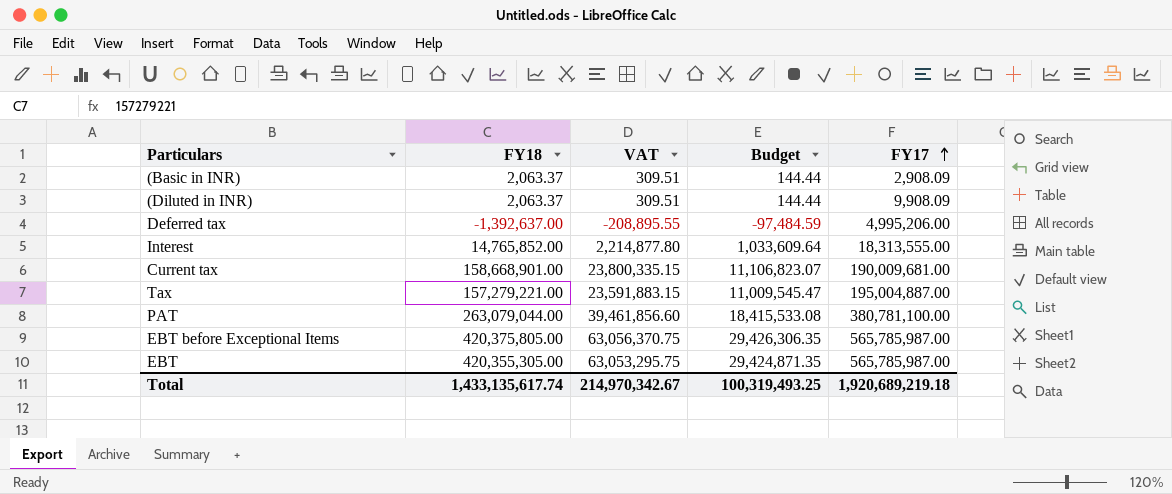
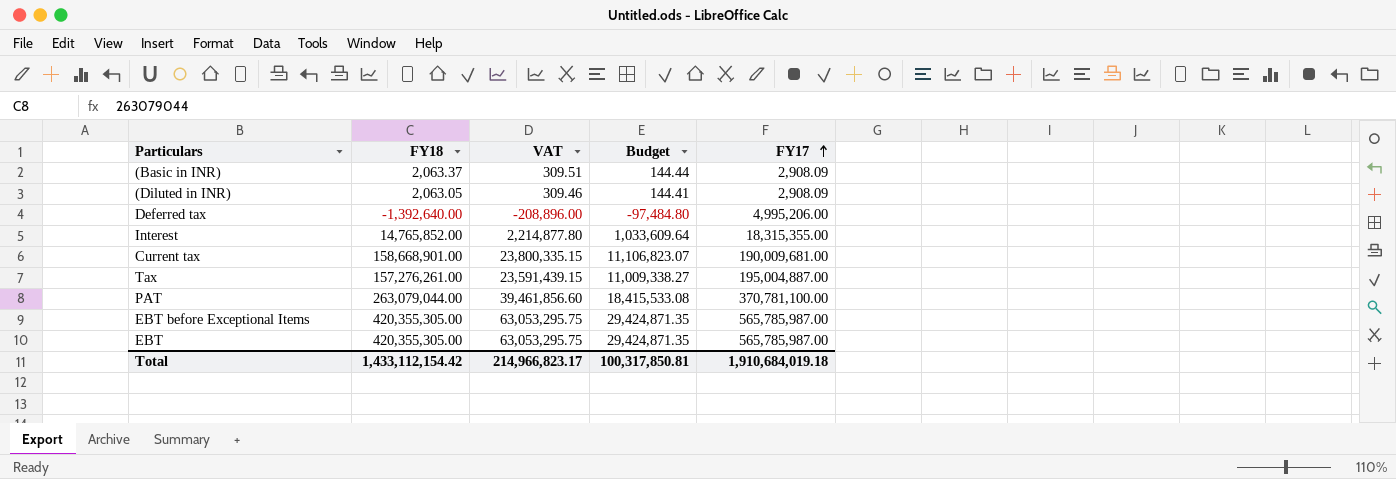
(Diluted in INR) | FY18: 2,063.37 -> 2,063.05
(Diluted in INR) | VAT: 309.51 -> 309.46
(Diluted in INR) | Budget: 144.44 -> 144.41
(Diluted in INR) | FY17: 9,908.09 -> 2,908.09
Deferred tax | FY18: -1,392,637.00 -> -1,392,640.00
Deferred tax | VAT: -208,895.55 -> -208,896.00
Deferred tax | Budget: -97,484.59 -> -97,484.80
Interest | FY17: 18,313,555.00 -> 18,315,355.00
Tax | FY18: 157,279,221.00 -> 157,276,261.00
Tax | VAT: 23,591,883.15 -> 23,591,439.15
Tax | Budget: 11,009,545.47 -> 11,009,338.27
PAT | FY17: 380,781,100.00 -> 370,781,100.00
EBT before Exceptional Items | FY18: 420,375,805.00 -> 420,355,305.00
EBT before Exceptional Items | VAT: 63,056,370.75 -> 63,053,295.75
EBT before Exceptional Items | Budget: 29,426,306.35 -> 29,424,871.35
Total | FY18: 1,433,135,617.74 -> 1,433,112,154.42
Total | VAT: 214,970,342.67 -> 214,966,823.17
Total | Budget: 100,319,493.25 -> 100,317,850.81
Total | FY17: 1,920,689,219.18 -> 1,910,684,019.18

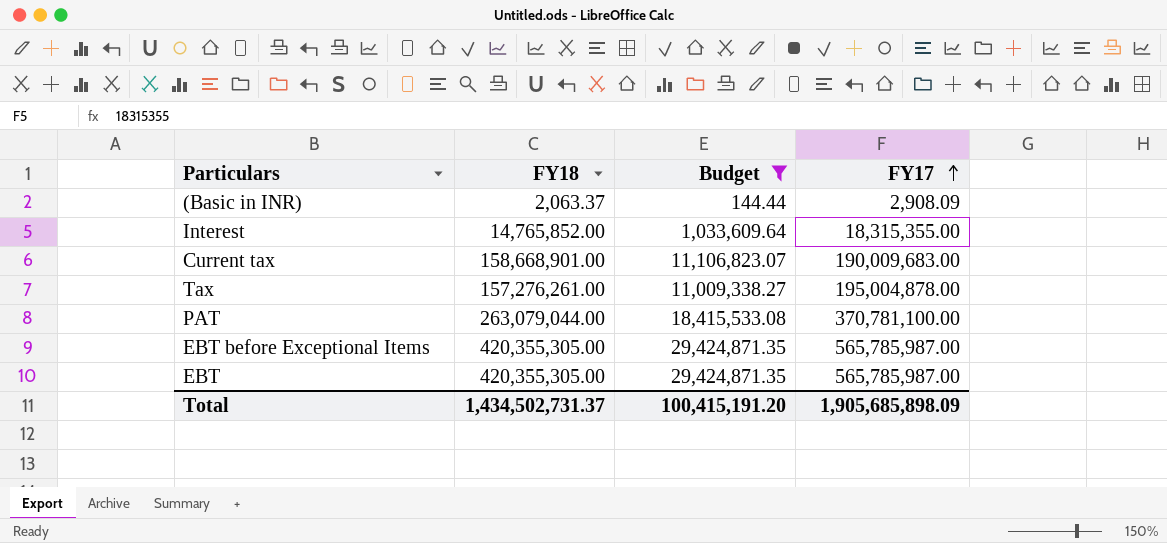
filter: none -> Budget >= 144.44
column VAT | formula: [FY18] * 0.15 -> none
Current tax | FY17: 190,009,681.00 -> 190,009,683.00
Tax | FY17: 195,004,887.00 -> 195,004,878.00
Total | FY18: 1,433,112,154.42 -> 1,434,502,731.37
Total | Budget: 100,317,850.81 -> 100,415,191.20
Total | FY17: 1,910,684,019.18 -> 1,905,685,898.09

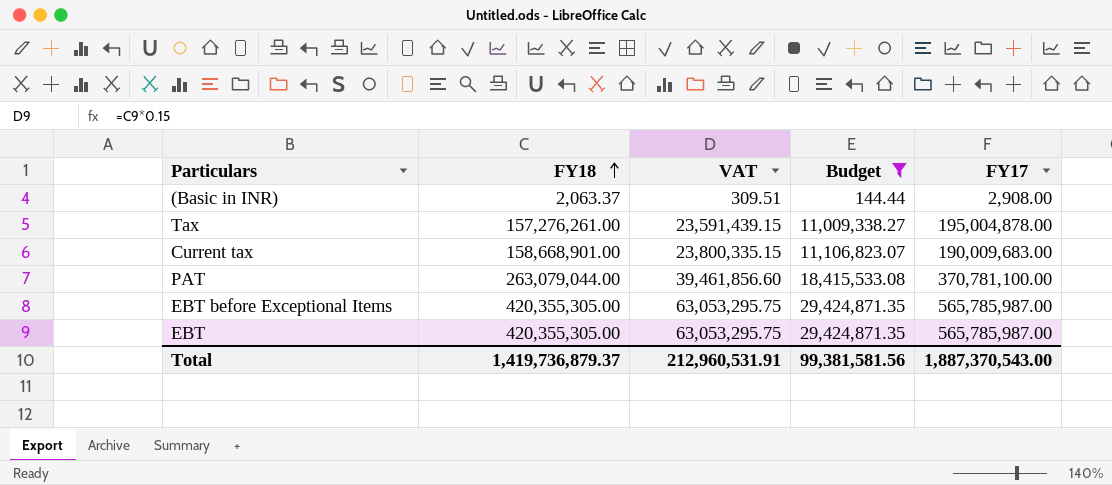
row order: FY17 ascending -> FY18 ascending
column VAT | formula: none -> [FY18] * 0.15
row Interest: 14,765,852.00 | 1,033,609.64 | 18,315,355.00 -> none
(Basic in INR) | FY17: 2,908.09 -> 2,908.00
Total | FY18: 1,434,502,731.37 -> 1,419,736,879.37
Total | Budget: 100,415,191.20 -> 99,381,581.56
Total | FY17: 1,905,685,898.09 -> 1,887,370,543.00

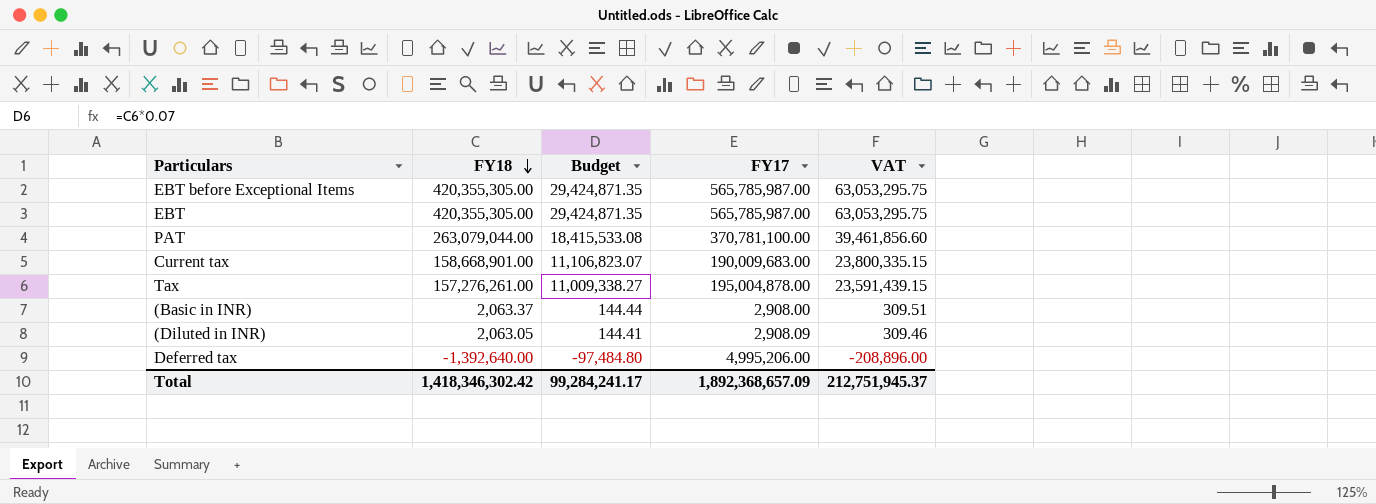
filter: Budget >= 144.44 -> none
row order: FY18 ascending -> FY18 descending
column VAT | position: 3 -> 5
Total | FY18: 1,419,736,879.37 -> 1,418,346,302.42
Total | Budget: 99,381,581.56 -> 99,284,241.17
Total | FY17: 1,887,370,543.00 -> 1,892,368,657.09
Total | VAT: 212,960,531.91 -> 212,751,945.37

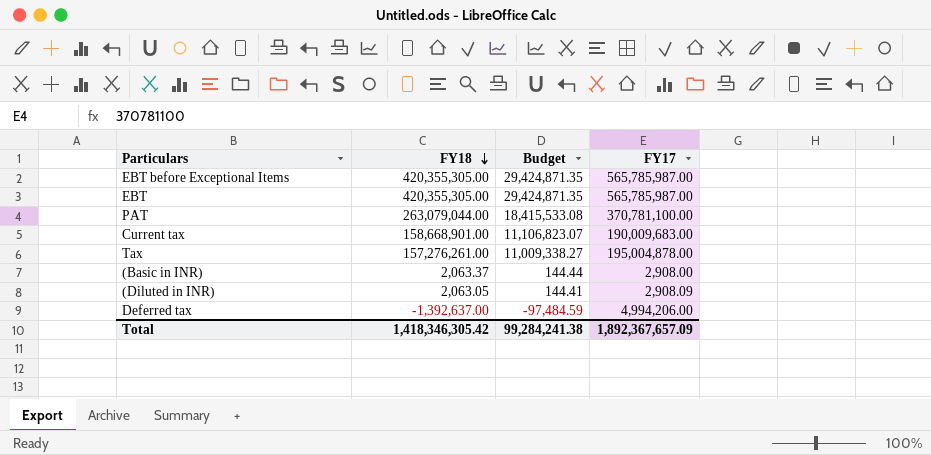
column VAT | formula: [FY18] * 0.15 -> none
Deferred tax | FY18: -1,392,640.00 -> -1,392,637.00
Deferred tax | Budget: -97,484.80 -> -97,484.59
Deferred tax | FY17: 4,995,206.00 -> 4,994,206.00
Total | FY18: 1,418,346,302.42 -> 1,418,346,305.42
Total | Budget: 99,284,241.17 -> 99,284,241.38
Total | FY17: 1,892,368,657.09 -> 1,892,367,657.09

